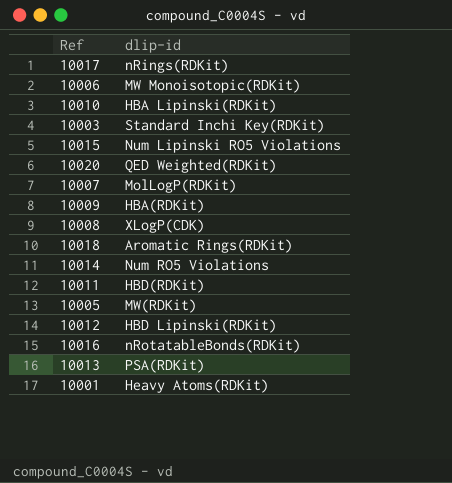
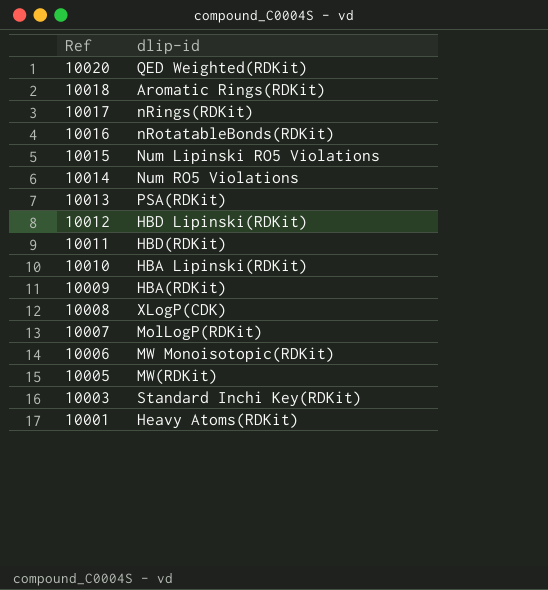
row order: none -> Ref descending

